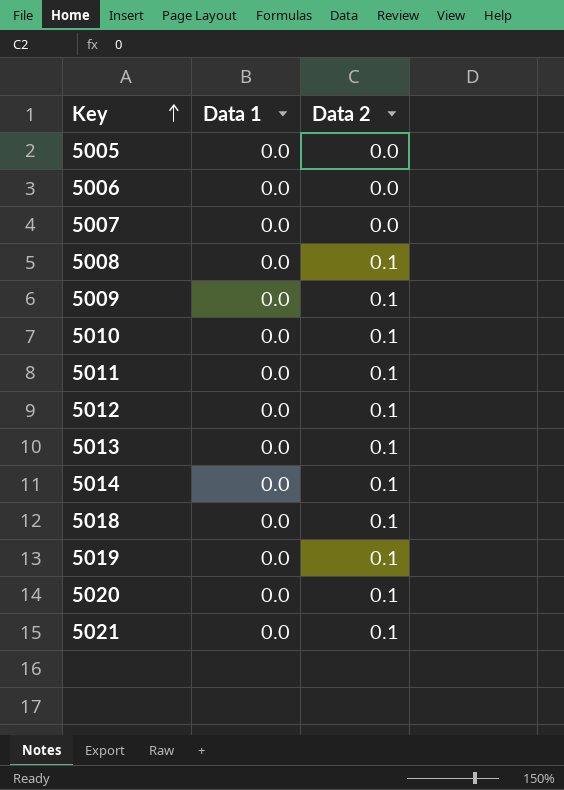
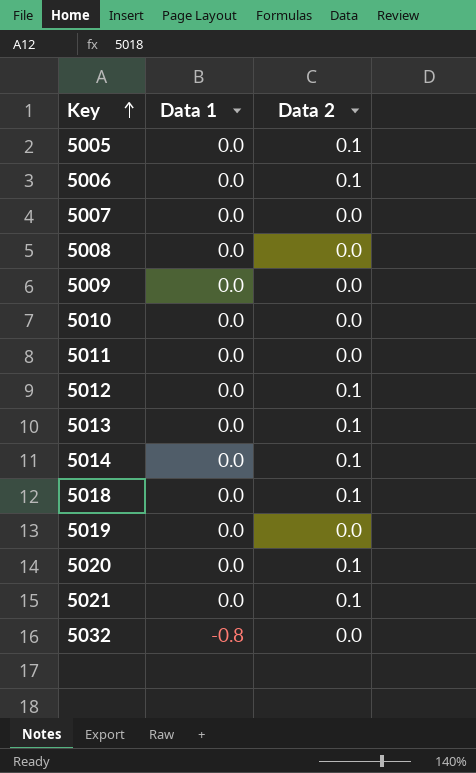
5005 | Data 2: 0.0 -> 0.1
5006 | Data 2: 0.0 -> 0.1
5008 | Data 2: 0.1 -> 0.0
5009 | Data 2: 0.1 -> 0.0
5010 | Data 2: 0.1 -> 0.0
5011 | Data 2: 0.1 -> 0.0
5019 | Data 2: 0.1 -> 0.0
row 5032: none -> -0.8 | 0.0

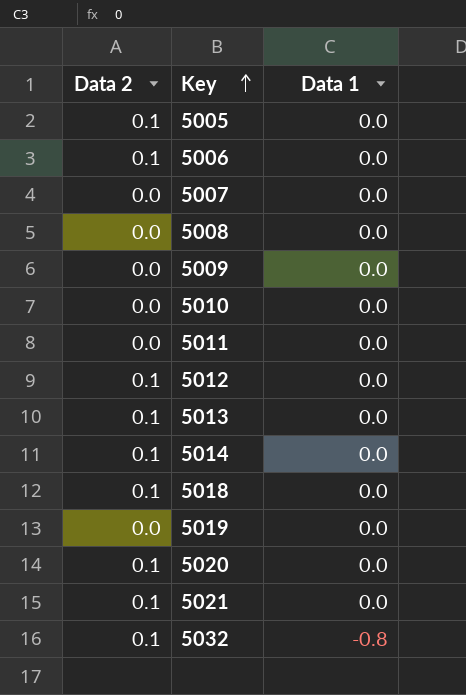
column Data 2 | position: 3 -> 1
5032 | Data 2: 0.0 -> 0.1

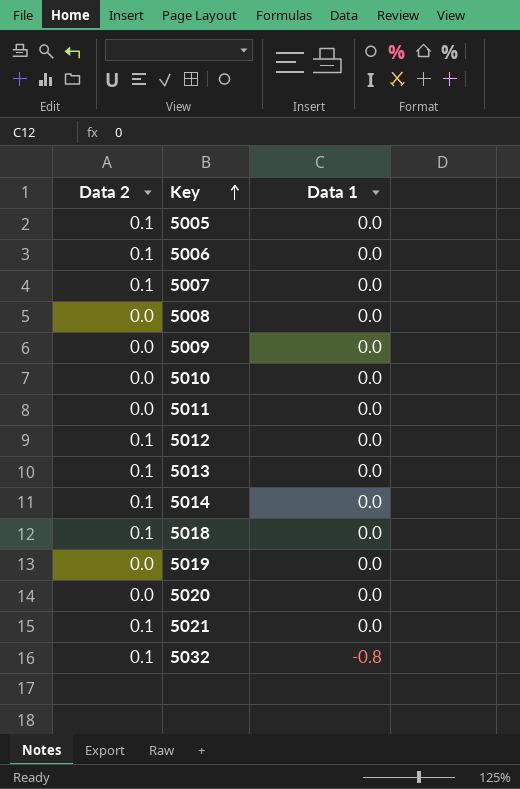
5007 | Data 2: 0.0 -> 0.1
5020 | Data 2: 0.1 -> 0.0

